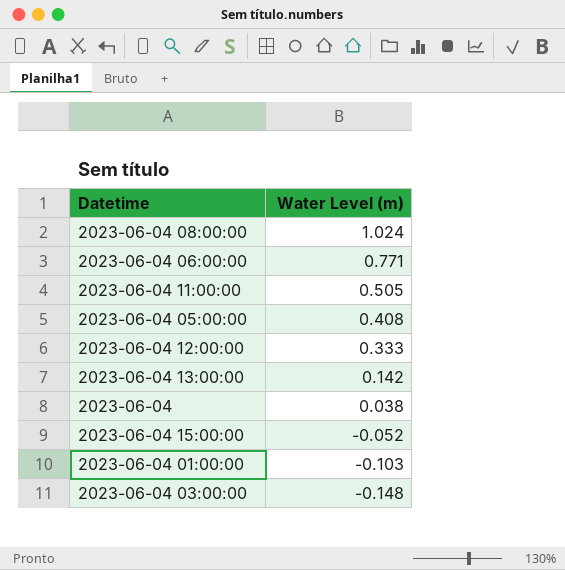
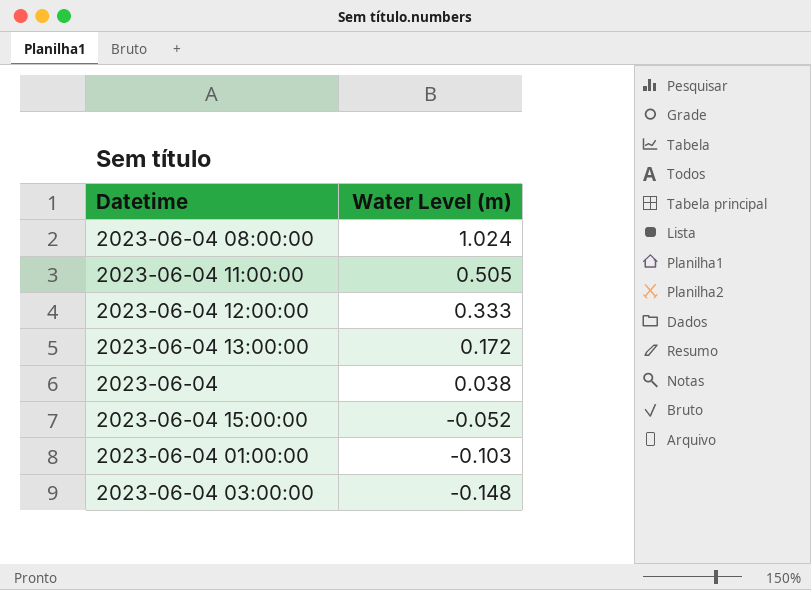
row 2023-06-04 06:00:00: 0.771 -> none
row 2023-06-04 05:00:00: 0.408 -> none
2023-06-04 13:00:00 | Water Level (m): 0.142 -> 0.172

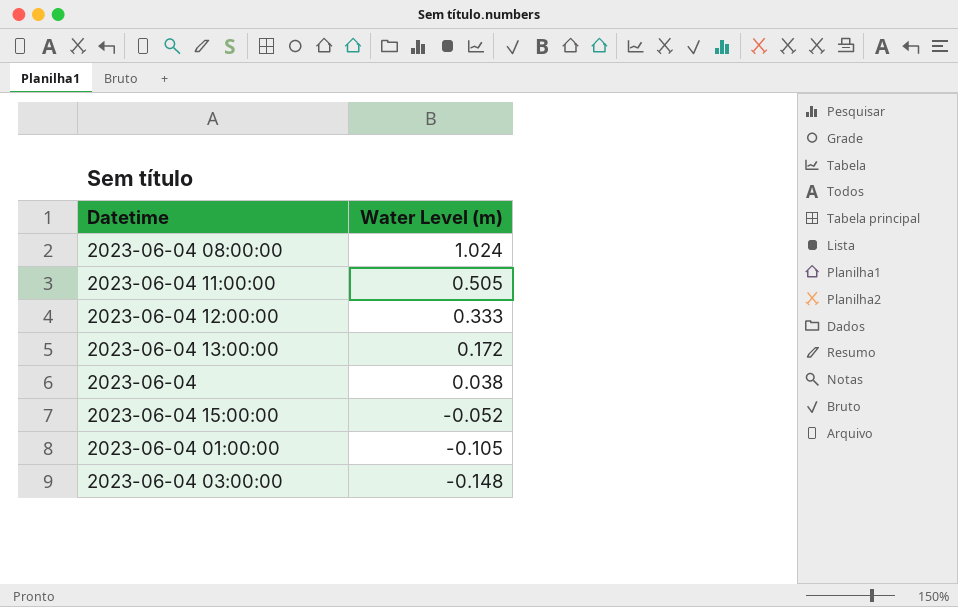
2023-06-04 01:00:00 | Water Level (m): -0.103 -> -0.105

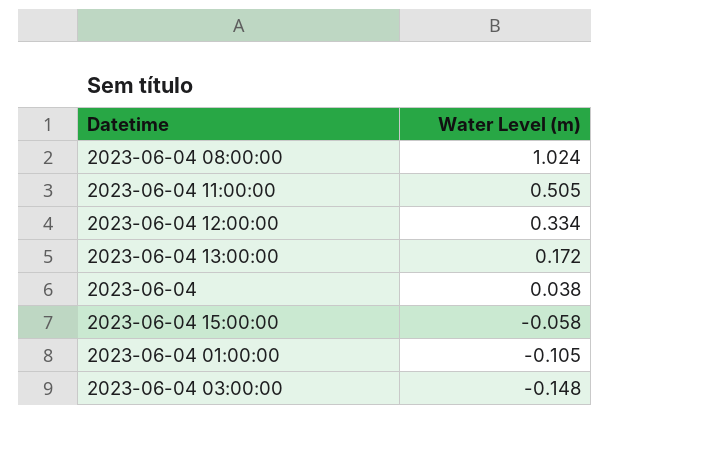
2023-06-04 12:00:00 | Water Level (m): 0.333 -> 0.334
2023-06-04 15:00:00 | Water Level (m): -0.052 -> -0.058

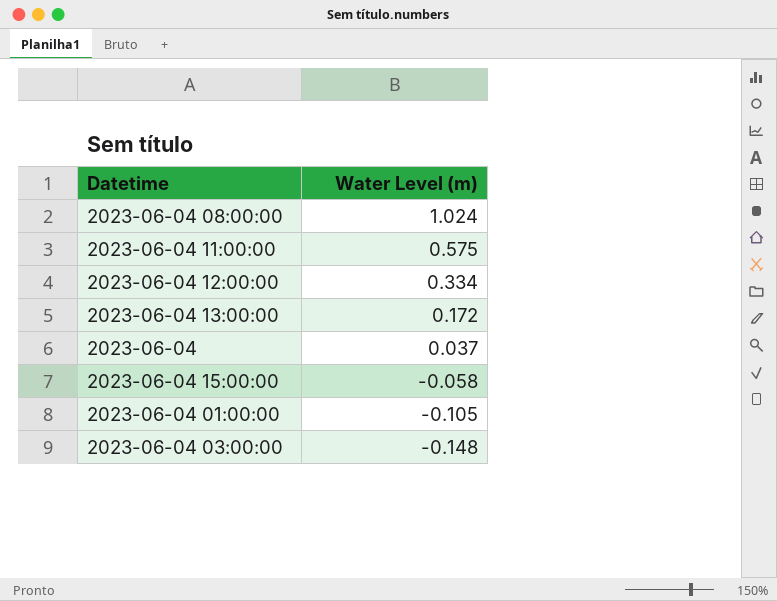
2023-06-04 11:00:00 | Water Level (m): 0.505 -> 0.575
2023-06-04 | Water Level (m): 0.038 -> 0.037

